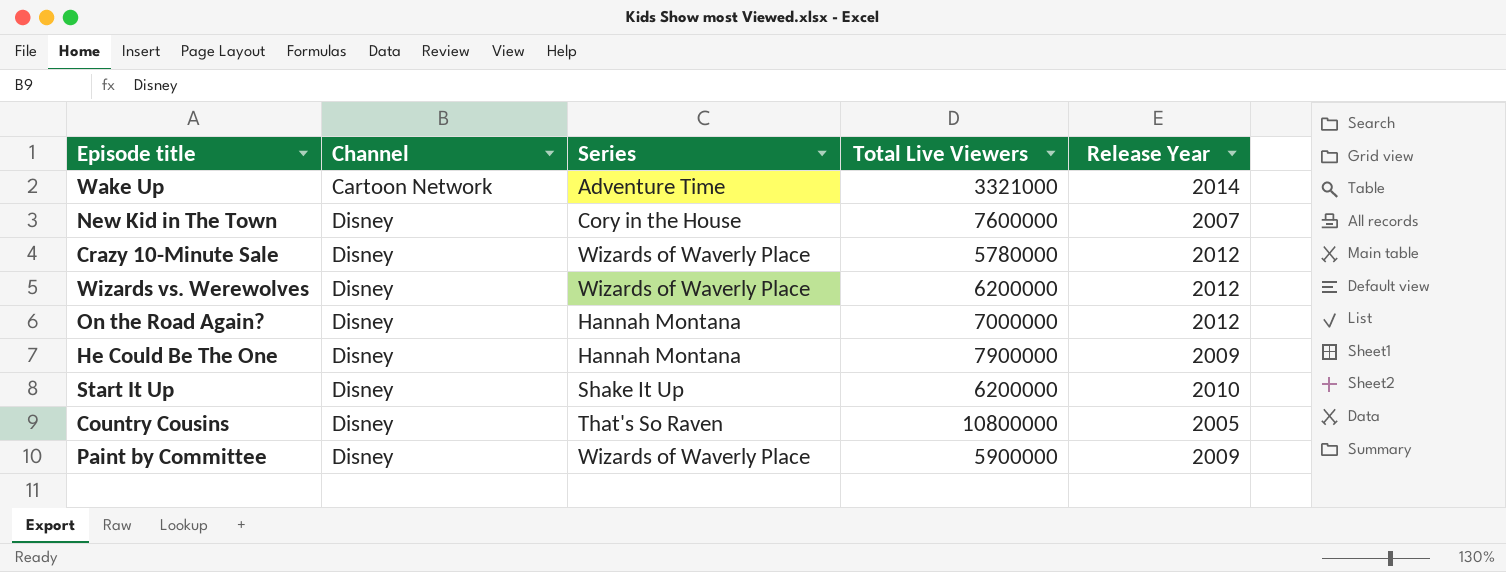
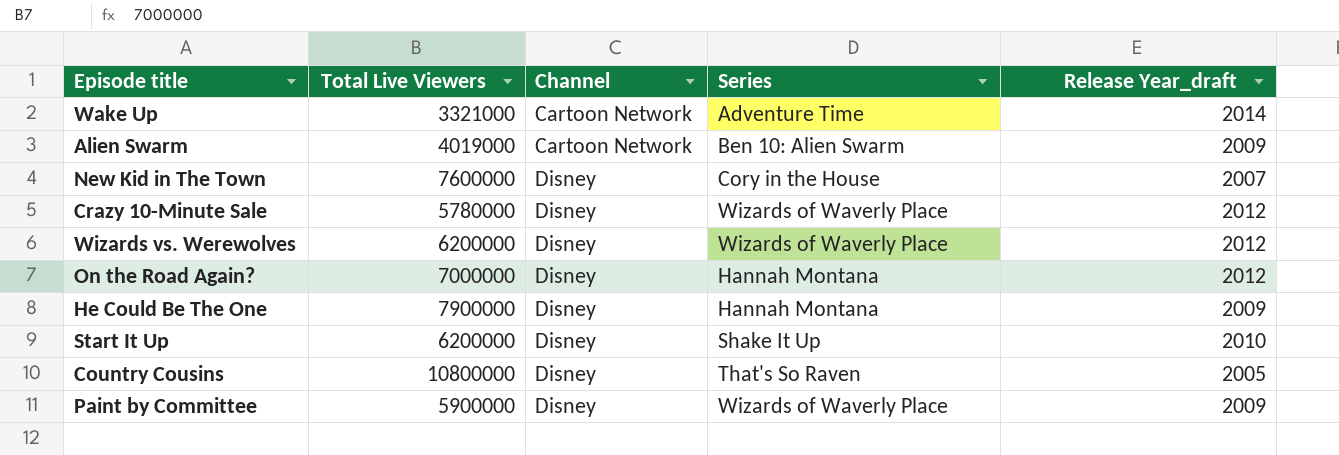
column Total Live Viewers | position: 4 -> 2
column name: Release Year -> Release Year_draft
row Alien Swarm: none -> 4019000 | Cartoon Network | Ben 10: Alien Swarm | 2009

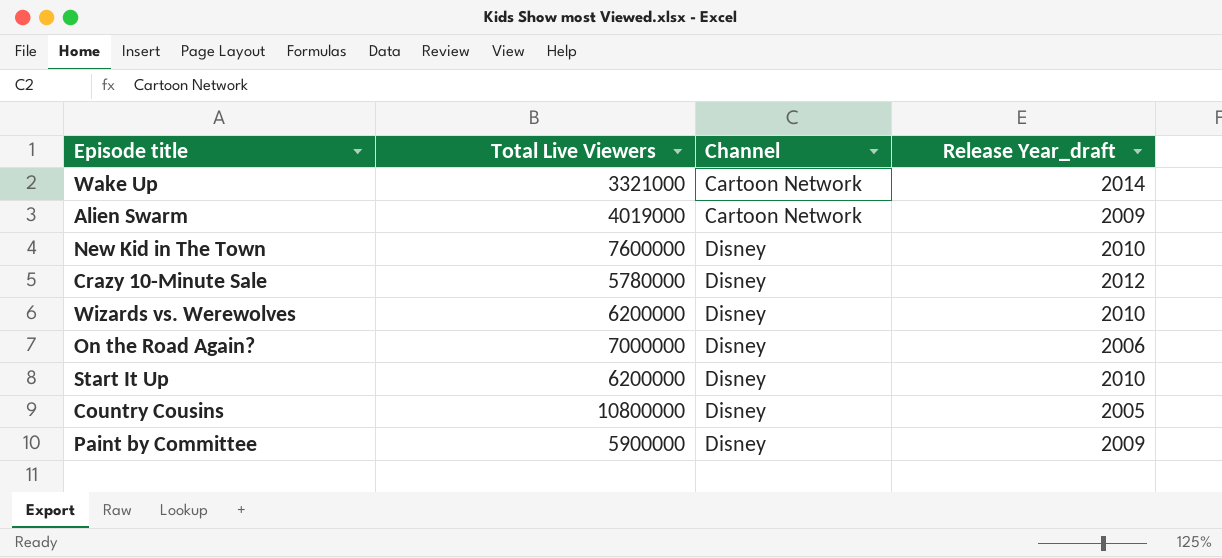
column Series | position: 4 -> none
row He Could Be The One: 7900000 | Disney | Hannah Montana | 2009 -> none
New Kid in The Town | Release Year_draft: 2007 -> 2010
Wizards vs. Werewolves | Release Year_draft: 2012 -> 2010
On the Road Again? | Release Year_draft: 2012 -> 2006

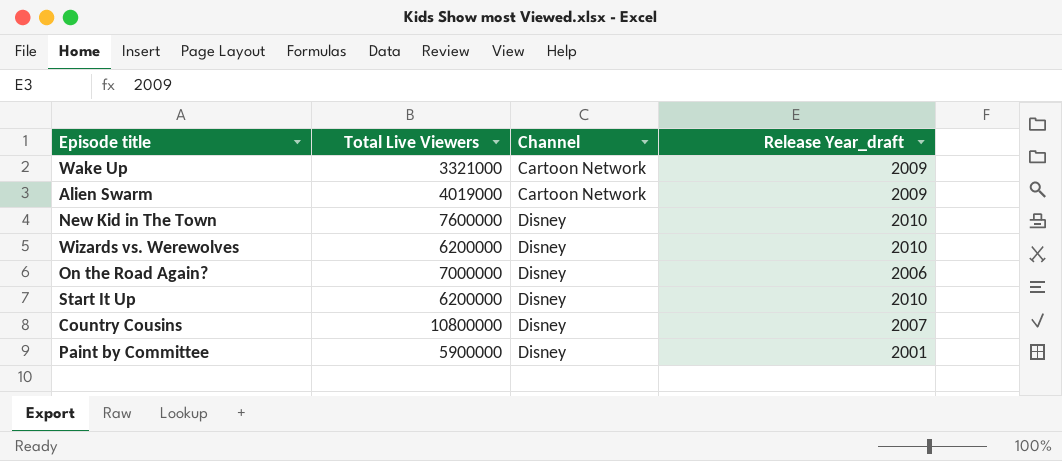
row Crazy 10-Minute Sale: 5780000 | Disney | 2012 -> none
Wake Up | Release Year_draft: 2014 -> 2009
Country Cousins | Release Year_draft: 2005 -> 2007
Paint by Committee | Release Year_draft: 2009 -> 2001

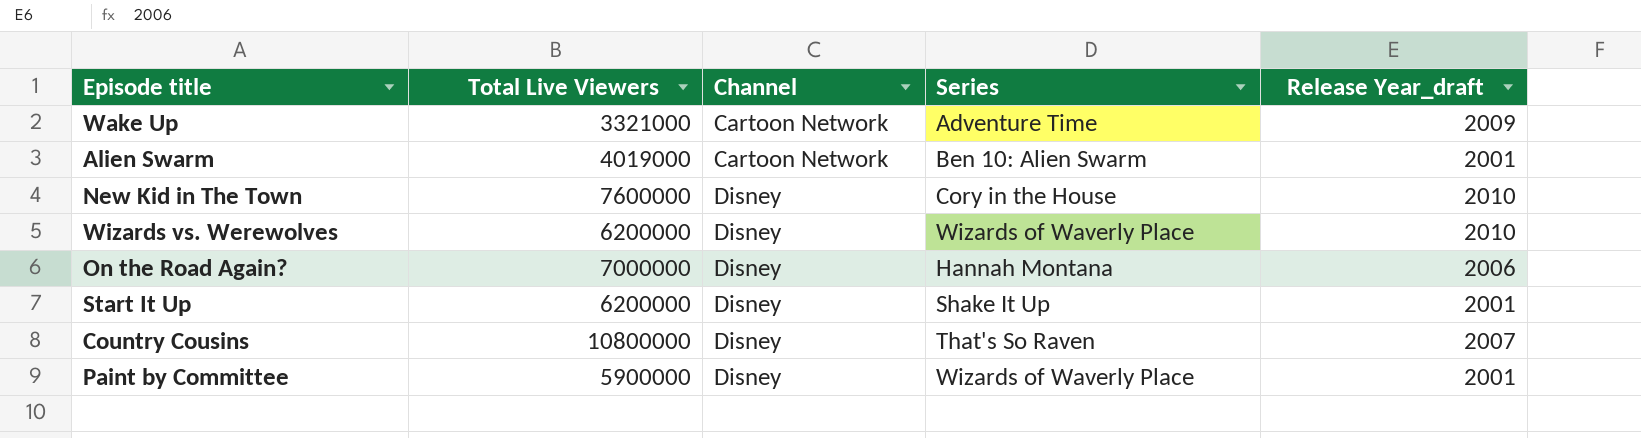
column Series | position: none -> 4
Alien Swarm | Release Year_draft: 2009 -> 2001
Start It Up | Release Year_draft: 2010 -> 2001

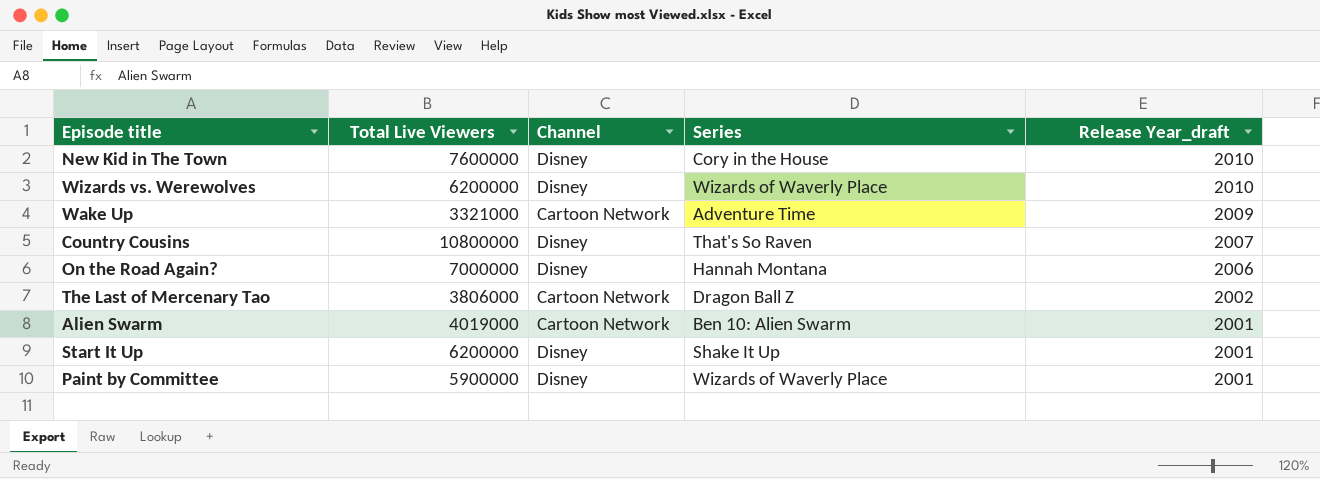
row order: Channel ascending -> Release Year_draft descending
row The Last of Mercenary Tao: none -> 3806000 | Cartoon Network | Dragon Ball Z | 2002

